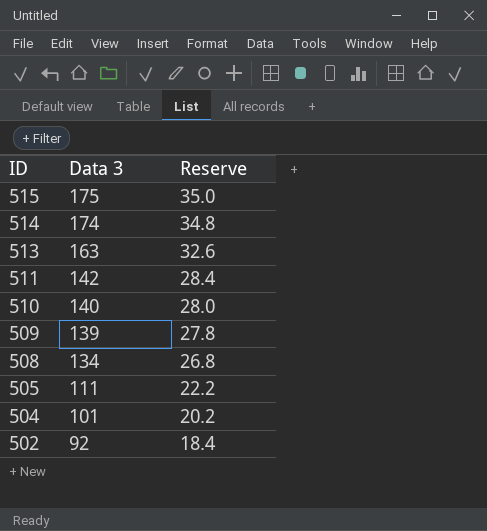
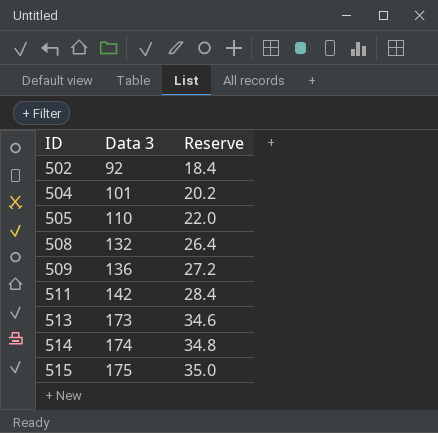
row order: ID descending -> ID ascending
row 510: 140 | 28.0 -> none
505 | Data 3: 111 -> 110
505 | Reserve: 22.2 -> 22.0
508 | Data 3: 134 -> 132
508 | Reserve: 26.8 -> 26.4
509 | Data 3: 139 -> 136
509 | Reserve: 27.8 -> 27.2
513 | Data 3: 163 -> 173
513 | Reserve: 32.6 -> 34.6

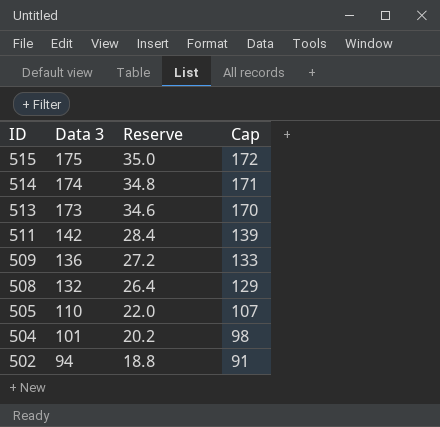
row order: ID ascending -> ID descending
column Cap | formula: none -> [Data 3] - 3
502 | Data 3: 92 -> 94
502 | Reserve: 18.4 -> 18.8

